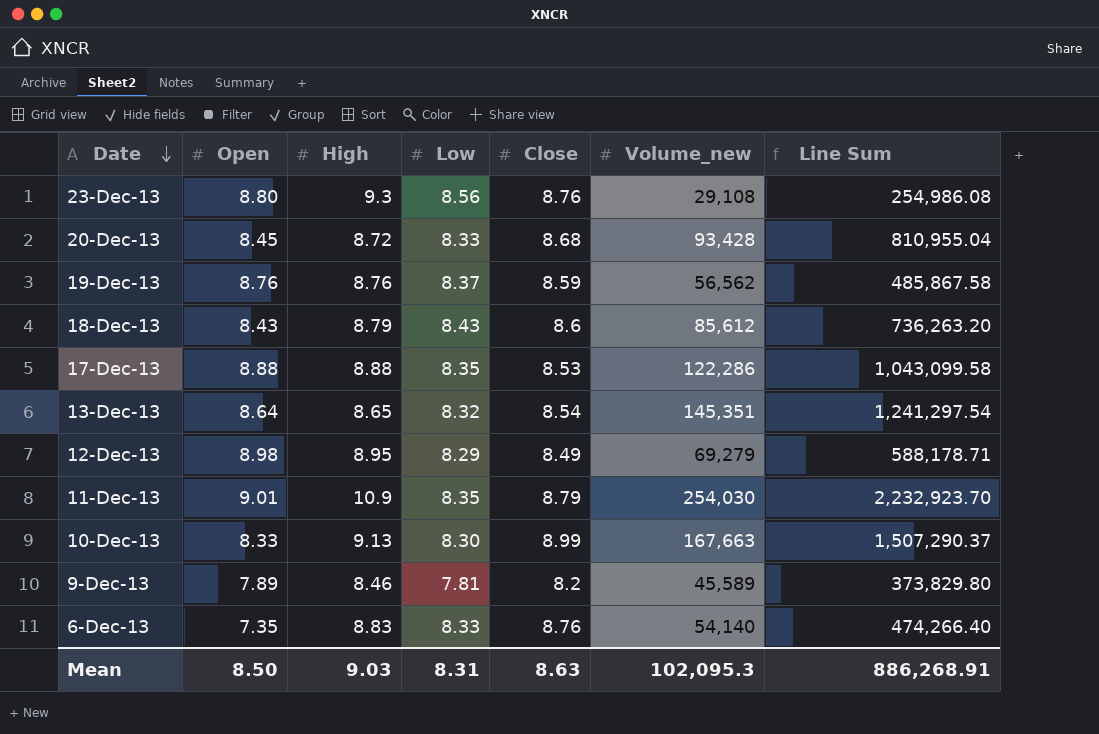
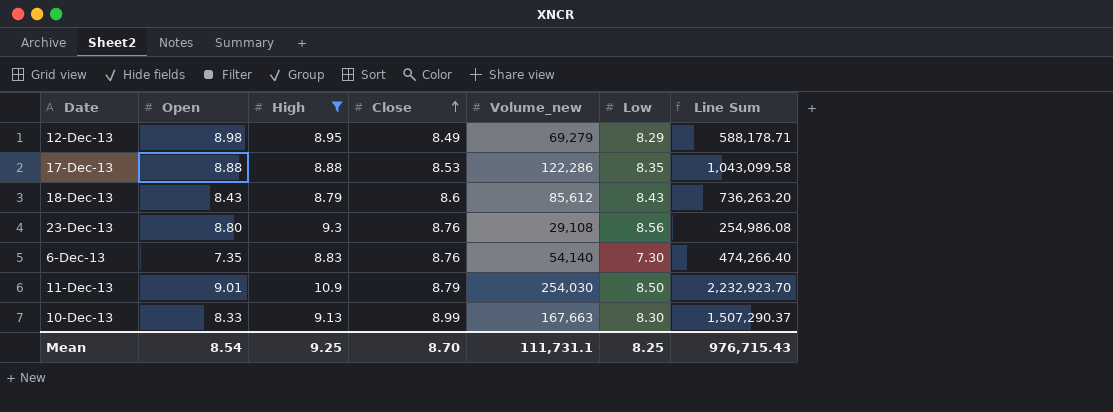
filter: none -> High >= 8.79
row order: Date descending -> Close ascending
column Low | position: 4 -> 6
6-Dec-13 | Low: 8.33 -> 7.30
11-Dec-13 | Low: 8.35 -> 8.50
Mean | Open: 8.50 -> 8.54
Mean | High: 9.03 -> 9.25
Mean | Close: 8.63 -> 8.70
Mean | Volume_new: 102,095.3 -> 111,731.1
Mean | Low: 8.31 -> 8.25
Mean | Line Sum: 886,268.91 -> 976,715.43

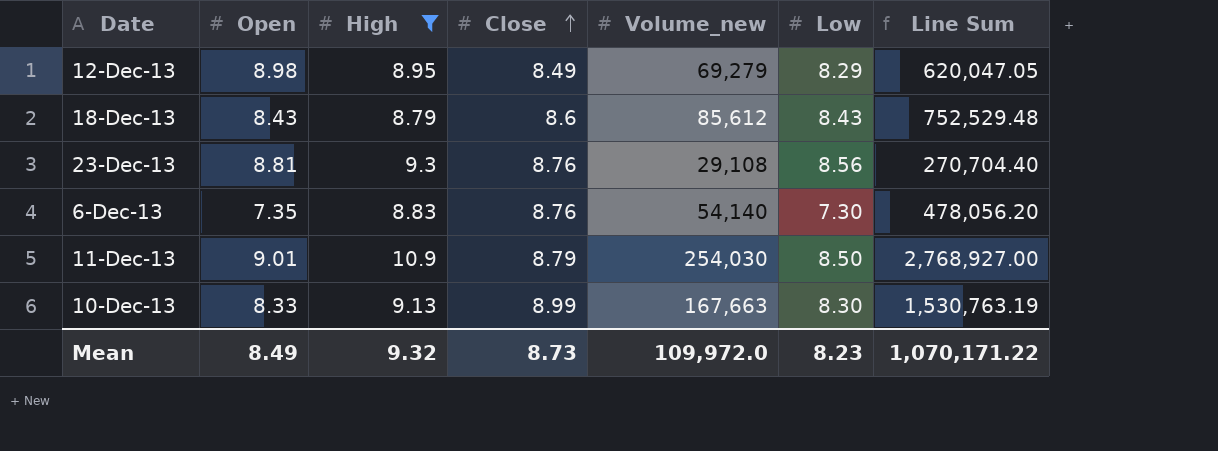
column Line Sum | formula: [Close] * [Volume_new] -> [High] * [Volume_new]
row 17-Dec-13: 8.88 | 8.88 | 8.53 | 122,286 | 8.35 | 1,043,099.58 -> none
23-Dec-13 | Open: 8.80 -> 8.81
Mean | Open: 8.54 -> 8.49
Mean | High: 9.25 -> 9.32
Mean | Close: 8.70 -> 8.73
Mean | Volume_new: 111,731.1 -> 109,972.0
Mean | Low: 8.25 -> 8.23
Mean | Line Sum: 976,715.43 -> 1,070,171.22

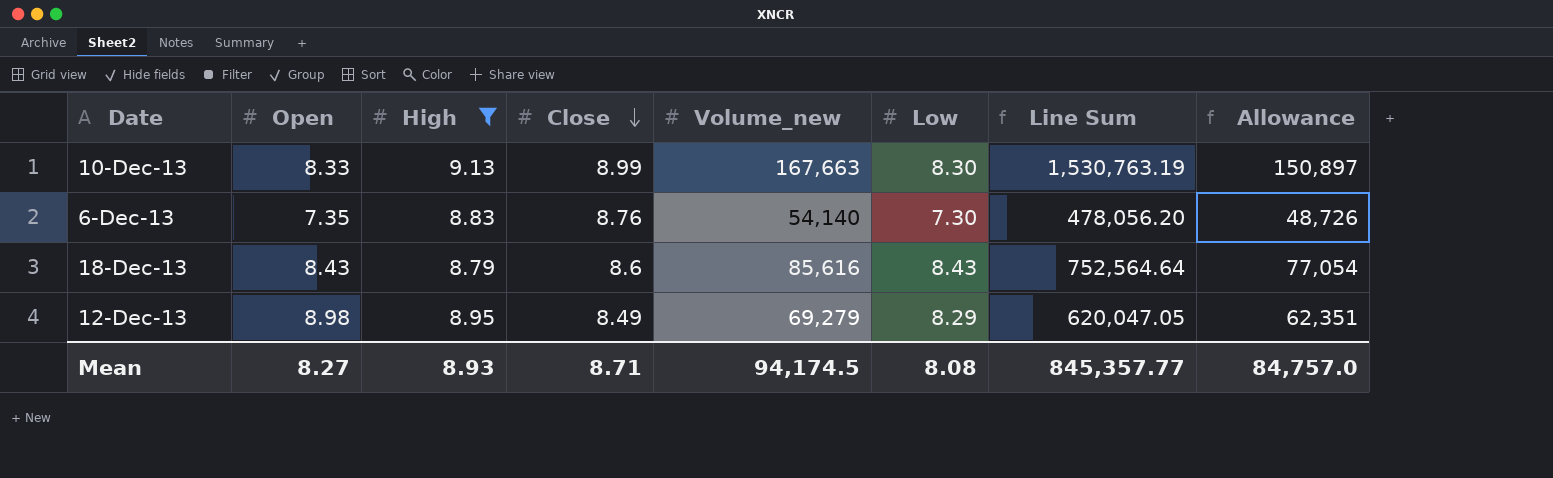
row order: Close ascending -> Close descending
column Allowance | formula: none -> [Volume_new] * 0.9
row 23-Dec-13: 8.81 | 9.3 | 8.76 | 29,108 | 8.56 | 270,704.40 -> none
row 11-Dec-13: 9.01 | 10.9 | 8.79 | 254,030 | 8.50 | 2,768,927.00 -> none
18-Dec-13 | Volume_new: 85,612 -> 85,616
18-Dec-13 | Line Sum: 752,529.48 -> 752,564.64
Mean | Open: 8.49 -> 8.27
Mean | High: 9.32 -> 8.93
Mean | Close: 8.73 -> 8.71
Mean | Volume_new: 109,972.0 -> 94,174.5
Mean | Low: 8.23 -> 8.08
Mean | Line Sum: 1,070,171.22 -> 845,357.77

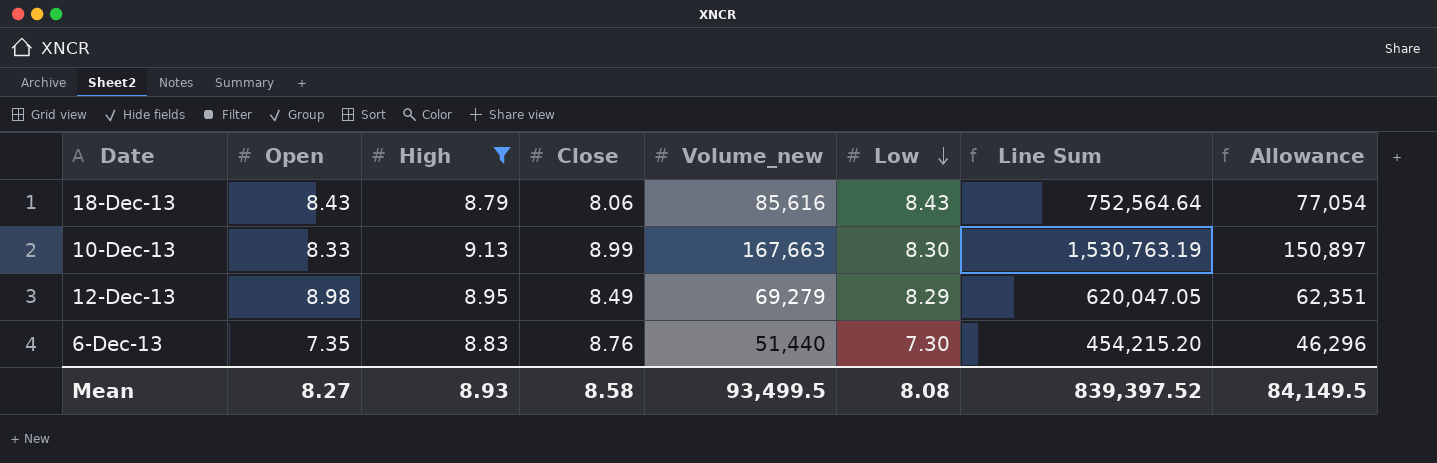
row order: Close descending -> Low descending
18-Dec-13 | Close: 8.6 -> 8.06
6-Dec-13 | Volume_new: 54,140 -> 51,440
6-Dec-13 | Line Sum: 478,056.20 -> 454,215.20
6-Dec-13 | Allowance: 48,726 -> 46,296
Mean | Close: 8.71 -> 8.58
Mean | Volume_new: 94,174.5 -> 93,499.5
Mean | Line Sum: 845,357.77 -> 839,397.52
Mean | Allowance: 84,757.0 -> 84,149.5

